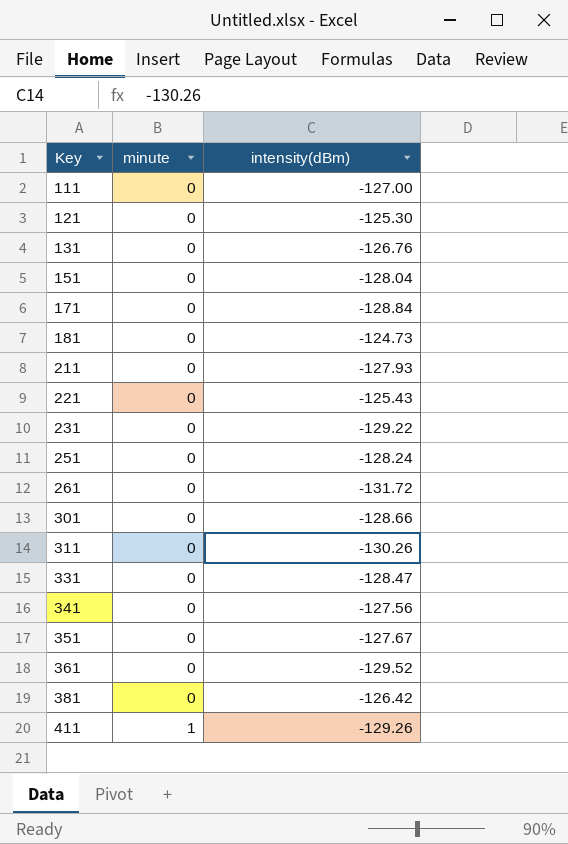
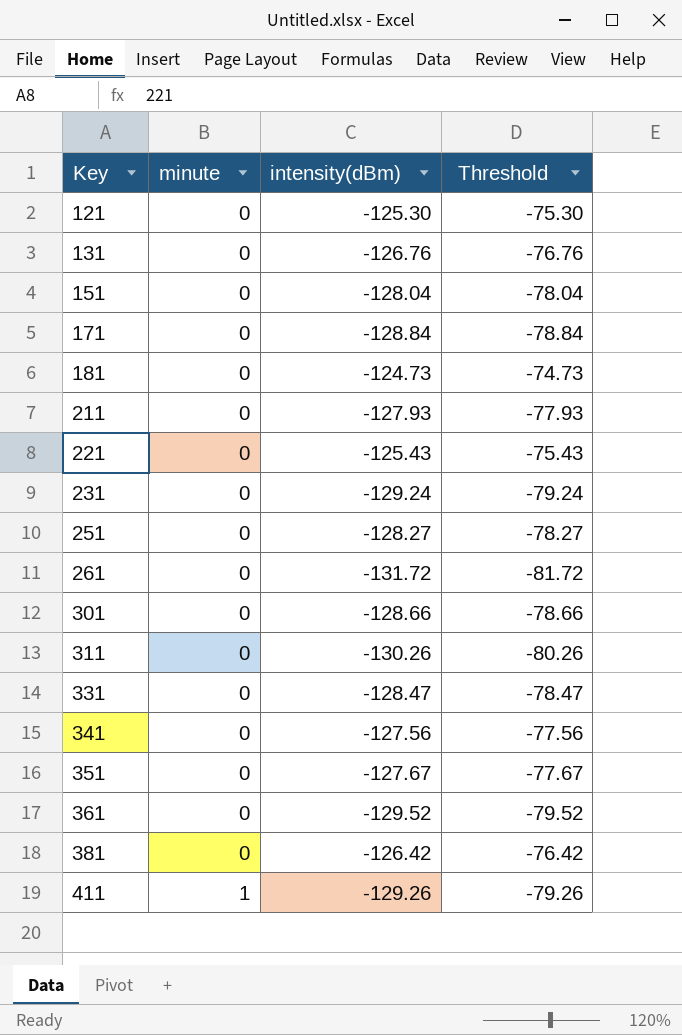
column Threshold | formula: none -> [intensity(dBm)] + 50
row 111: 0 | -127.00 -> none
231 | intensity(dBm): -129.22 -> -129.24
251 | intensity(dBm): -128.24 -> -128.27

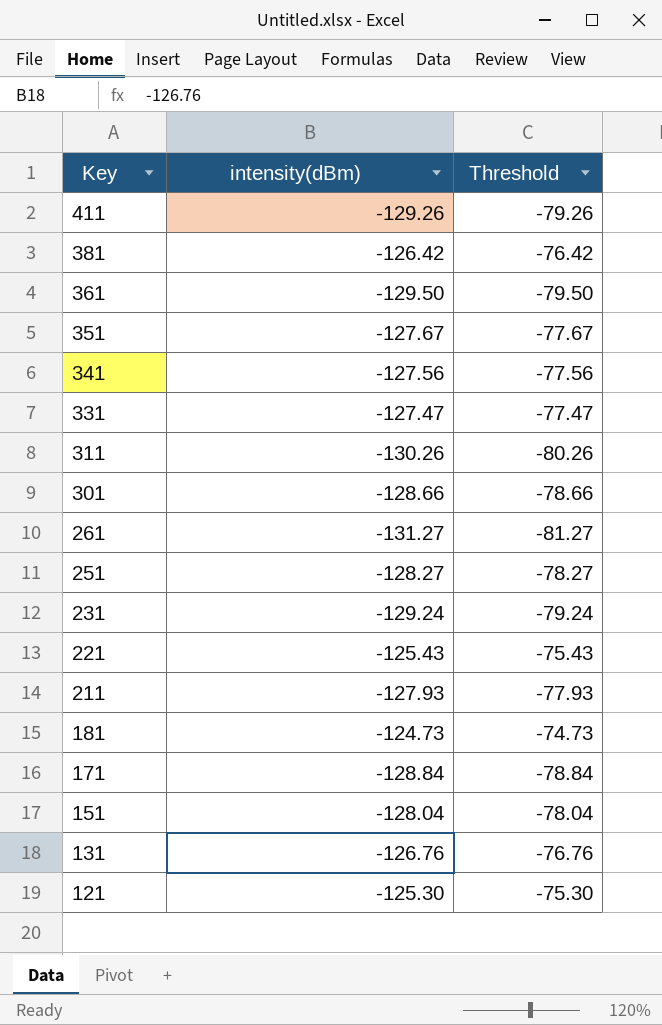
row order: Key ascending -> Key descending
column minute | position: 2 -> none
361 | intensity(dBm): -129.52 -> -129.50
361 | Threshold: -79.52 -> -79.50
331 | intensity(dBm): -128.47 -> -127.47
331 | Threshold: -78.47 -> -77.47
261 | intensity(dBm): -131.72 -> -131.27
261 | Threshold: -81.72 -> -81.27

